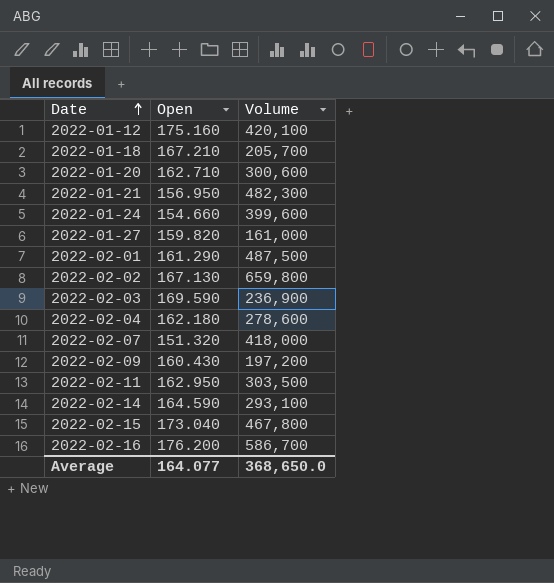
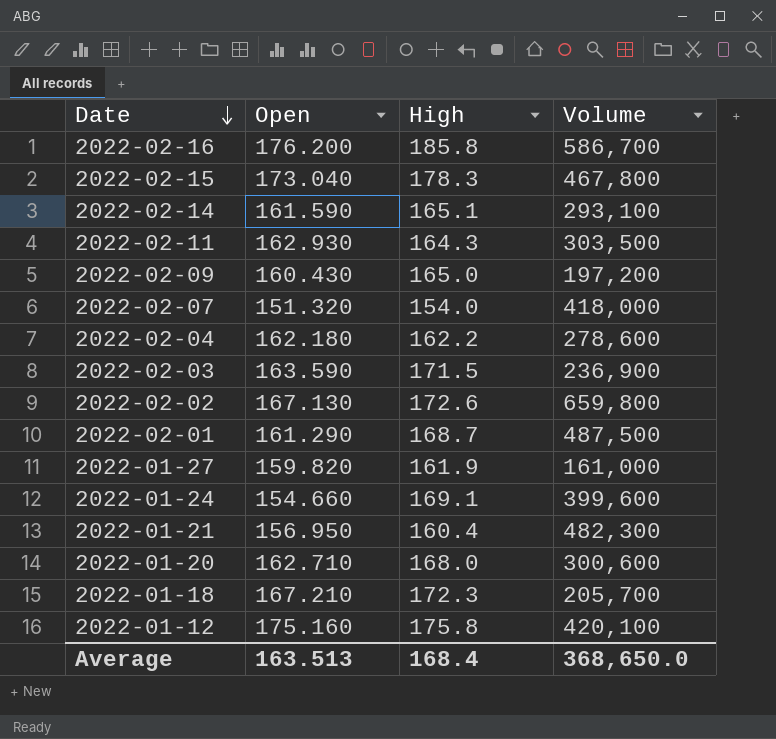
row order: Date ascending -> Date descending
column High | position: none -> 3
2022-02-14 | Open: 164.590 -> 161.590
2022-02-11 | Open: 162.950 -> 162.930
2022-02-03 | Open: 169.590 -> 163.590
Average | Open: 164.077 -> 163.513

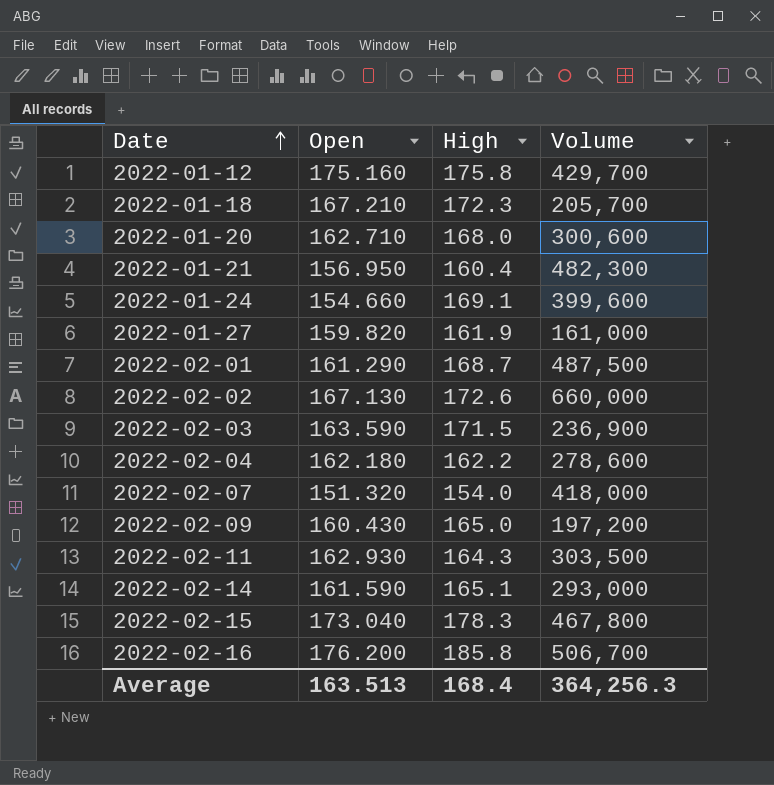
row order: Date descending -> Date ascending
2022-01-12 | Volume: 420,100 -> 429,700
2022-02-02 | Volume: 659,800 -> 660,000
2022-02-14 | Volume: 293,100 -> 293,000
2022-02-16 | Volume: 586,700 -> 506,700
Average | Volume: 368,650.0 -> 364,256.3

